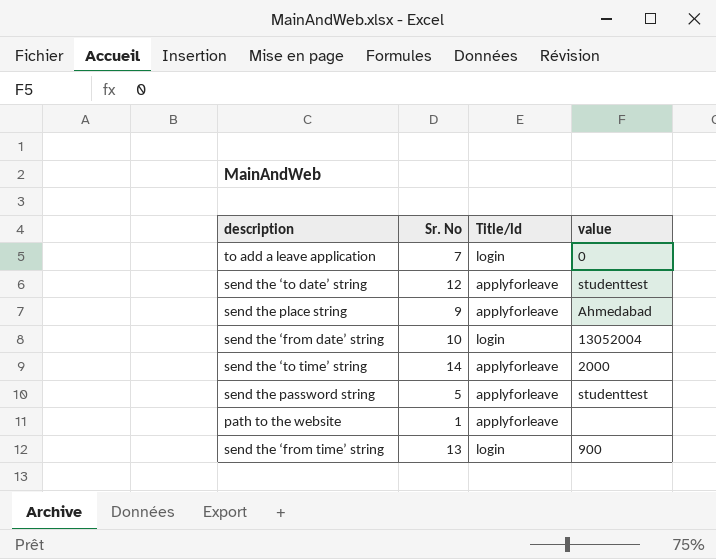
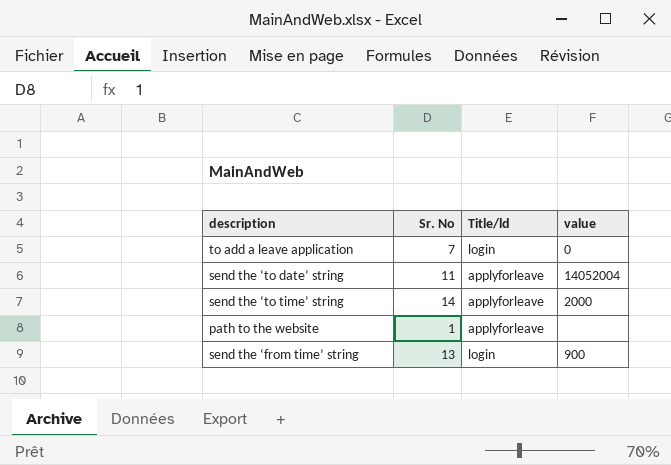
row send the place string: 9 | applyforleave | Ahmedabad -> none
row send the ‘from date’ string: 10 | login | 13052004 -> none
row send the password string: 5 | applyforleave | studenttest -> none
send the ‘to date’ string | Sr. No: 12 -> 11
send the ‘to date’ string | value: studenttest -> 14052004

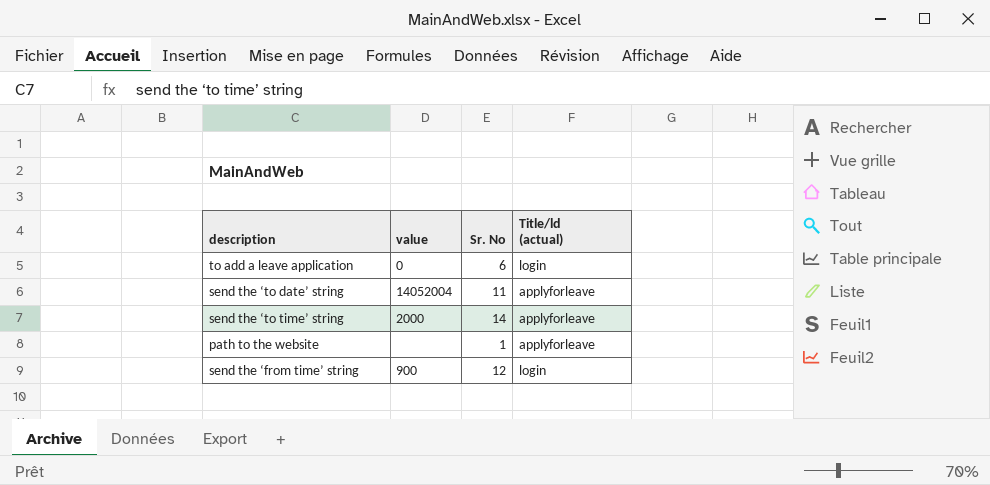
column value | position: 4 -> 2
column name: Title/ld -> Title/ld (actual)
to add a leave application | Sr. No: 7 -> 6
send the ‘from time’ string | Sr. No: 13 -> 12

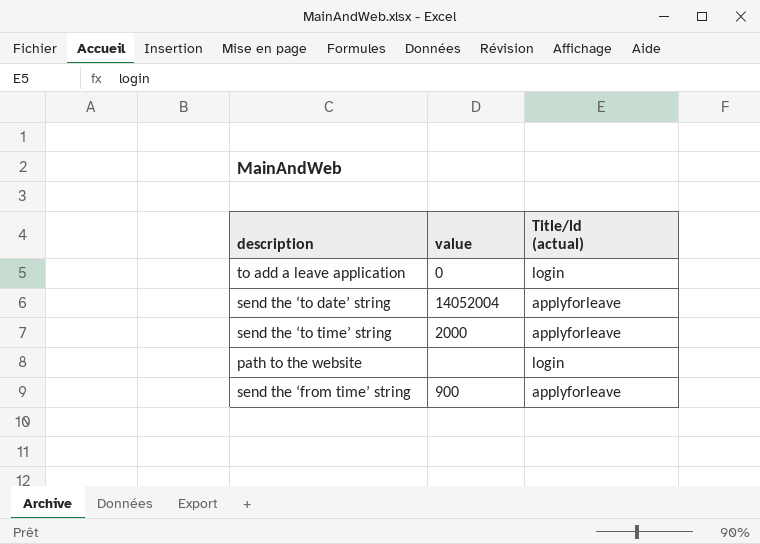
column Sr. No | position: 3 -> none
path to the website | Title/ld (actual): applyforleave -> login
send the ‘from time’ string | Title/ld (actual): login -> applyforleave

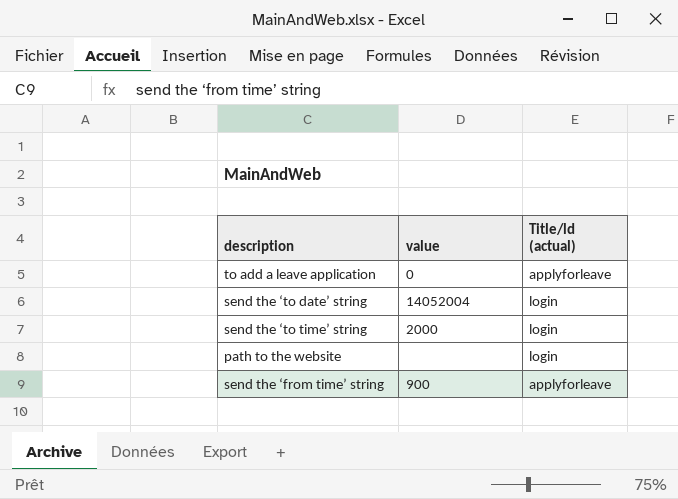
to add a leave application | Title/ld (actual): login -> applyforleave
send the ‘to date’ string | Title/ld (actual): applyforleave -> login
send the ‘to time’ string | Title/ld (actual): applyforleave -> login

